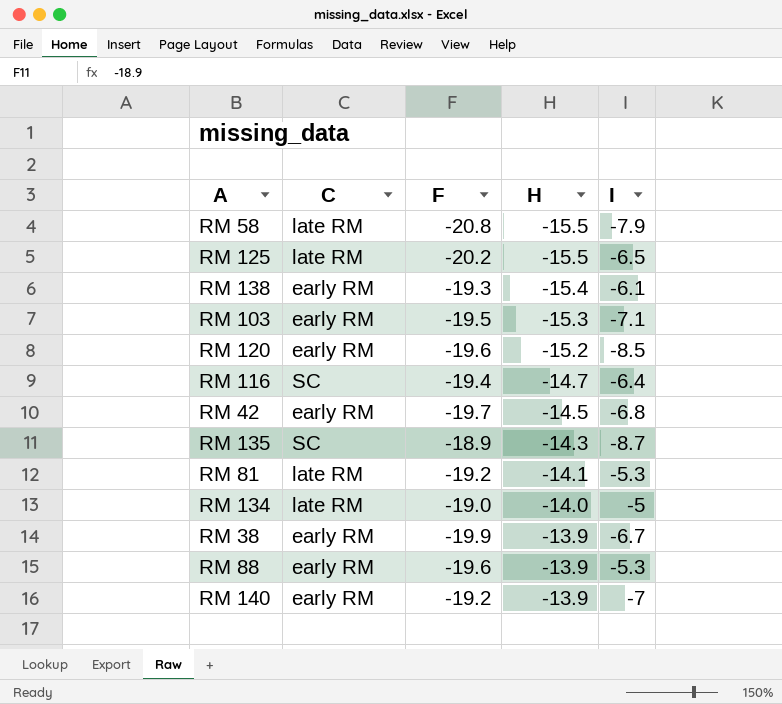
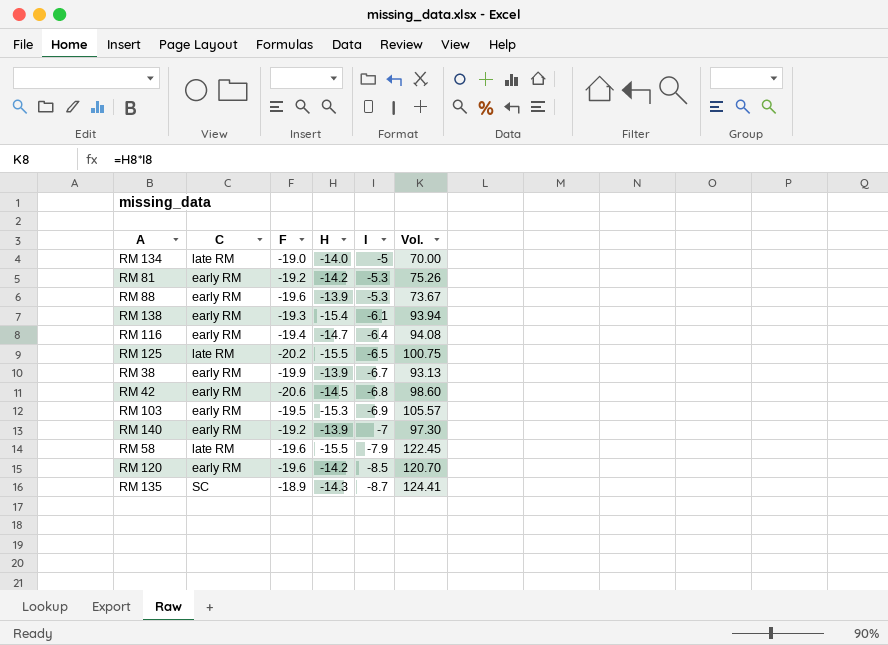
row order: H ascending -> I descending
column Vol. | formula: none -> [H] * [I]
RM 81 | C: late RM -> early RM
RM 81 | H: -14.1 -> -14.2
RM 116 | C: SC -> early RM
RM 42 | F: -19.7 -> -20.6
RM 103 | I: -7.1 -> -6.9
RM 58 | F: -20.8 -> -19.6
RM 120 | H: -15.2 -> -14.2

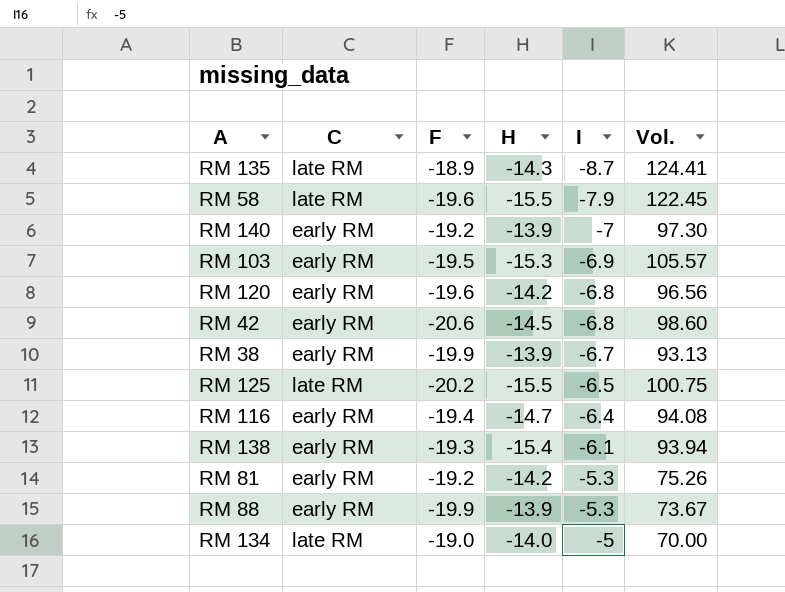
row order: I descending -> I ascending
RM 135 | C: SC -> late RM
RM 120 | I: -8.5 -> -6.8
RM 120 | Vol.: 120.70 -> 96.56
RM 88 | F: -19.6 -> -19.9

